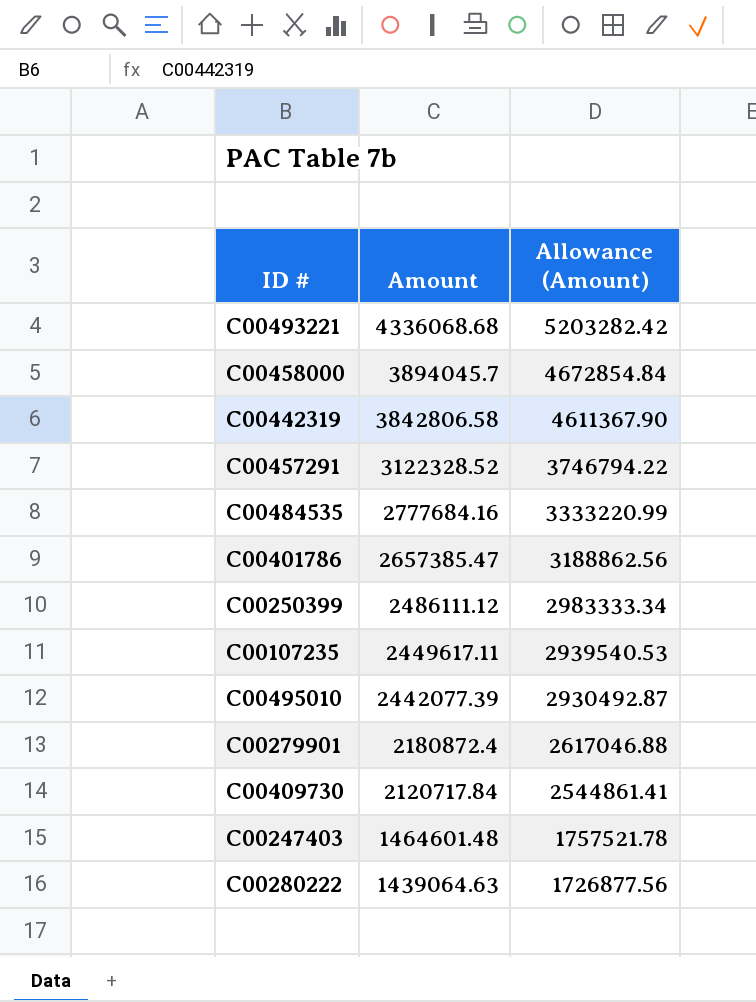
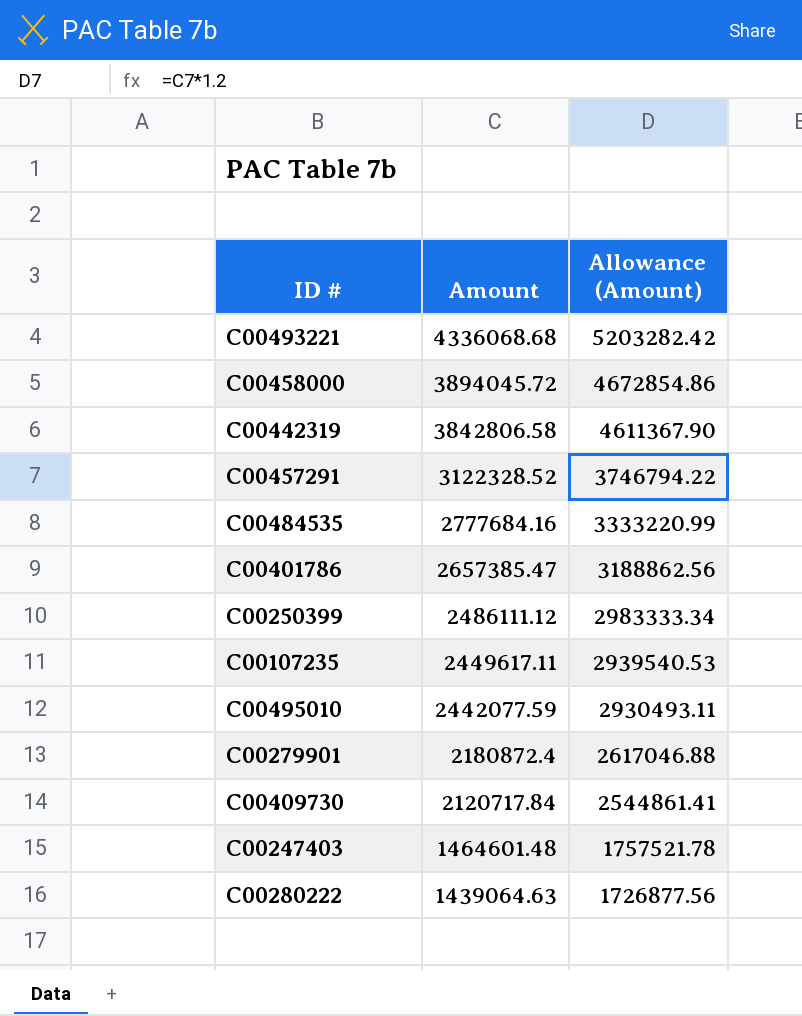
C00458000 | Amount: 3894045.7 -> 3894045.72
C00458000 | Allowance (Amount): 4672854.84 -> 4672854.86
C00495010 | Amount: 2442077.39 -> 2442077.59
C00495010 | Allowance (Amount): 2930492.87 -> 2930493.11

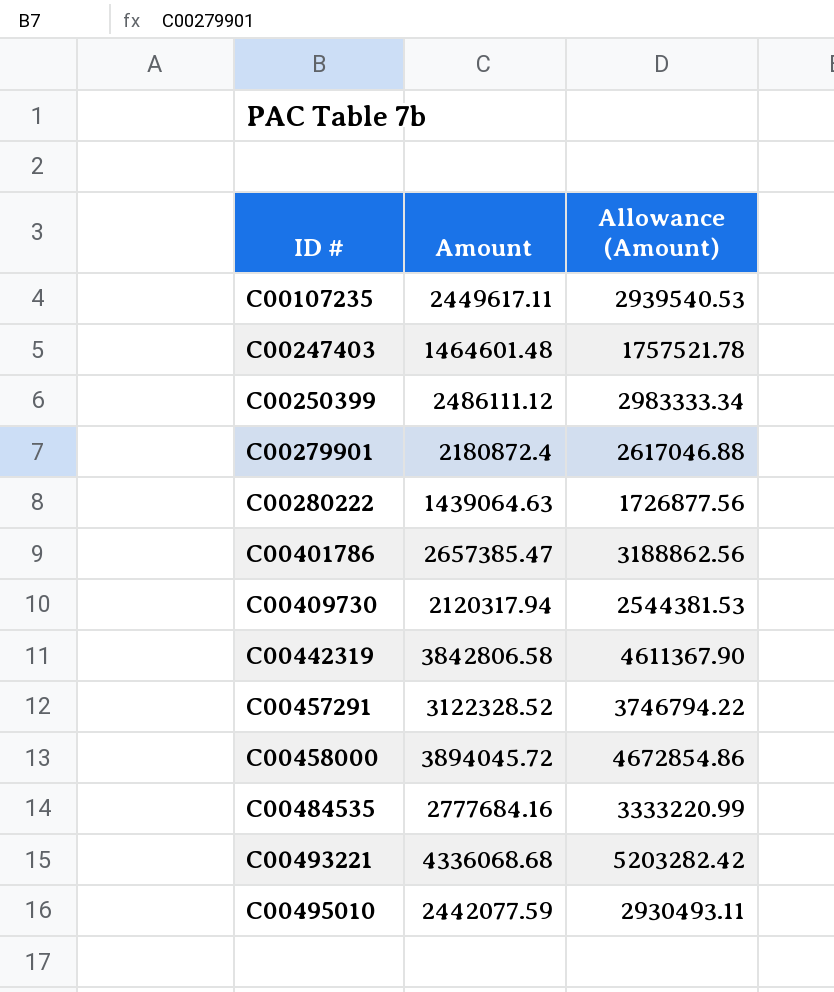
row order: Amount descending -> ID # ascending
C00409730 | Amount: 2120717.84 -> 2120317.94
C00409730 | Allowance (Amount): 2544861.41 -> 2544381.53

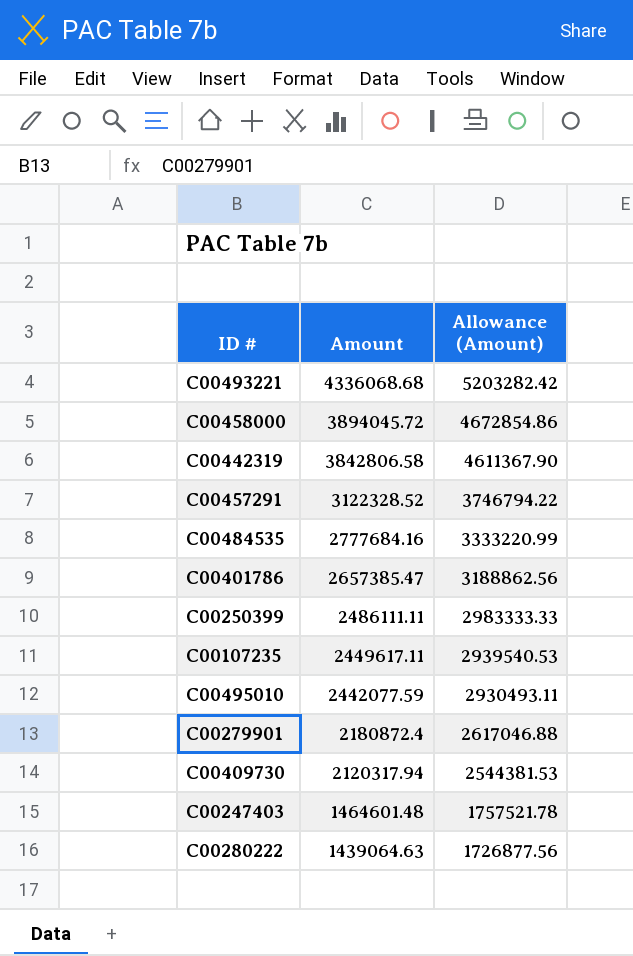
row order: ID # ascending -> Amount descending
C00250399 | Amount: 2486111.12 -> 2486111.11
C00250399 | Allowance (Amount): 2983333.34 -> 2983333.33

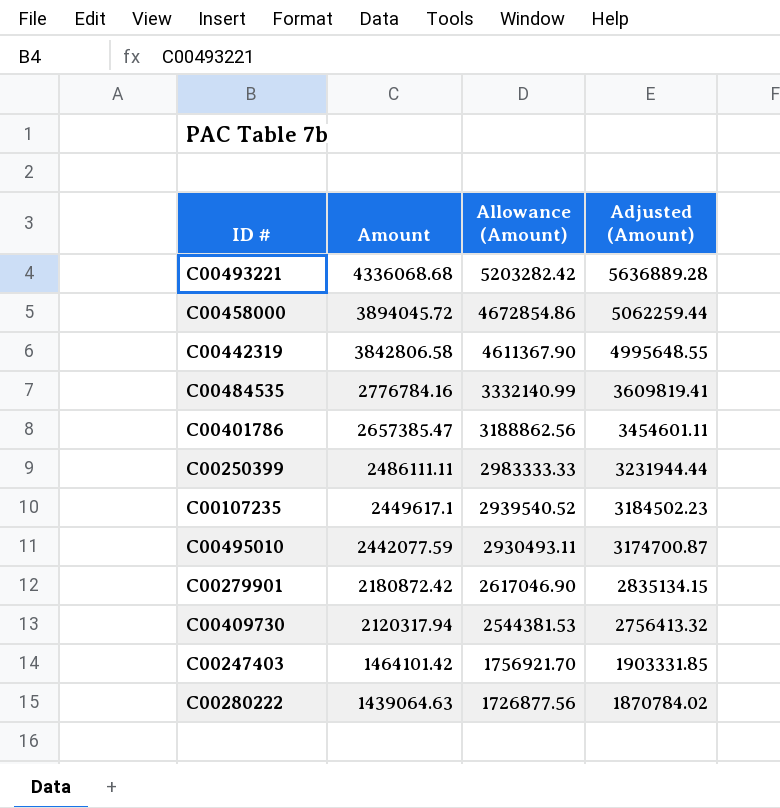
column Adjusted (Amount) | formula: none -> [Amount] * 1.3
row C00457291: 3122328.52 | 3746794.22 -> none
C00484535 | Amount: 2777684.16 -> 2776784.16
C00484535 | Allowance (Amount): 3333220.99 -> 3332140.99
C00107235 | Amount: 2449617.11 -> 2449617.1
C00107235 | Allowance (Amount): 2939540.53 -> 2939540.52
C00279901 | Amount: 2180872.4 -> 2180872.42
C00279901 | Allowance (Amount): 2617046.88 -> 2617046.90
C00247403 | Amount: 1464601.48 -> 1464101.42
C00247403 | Allowance (Amount): 1757521.78 -> 1756921.70

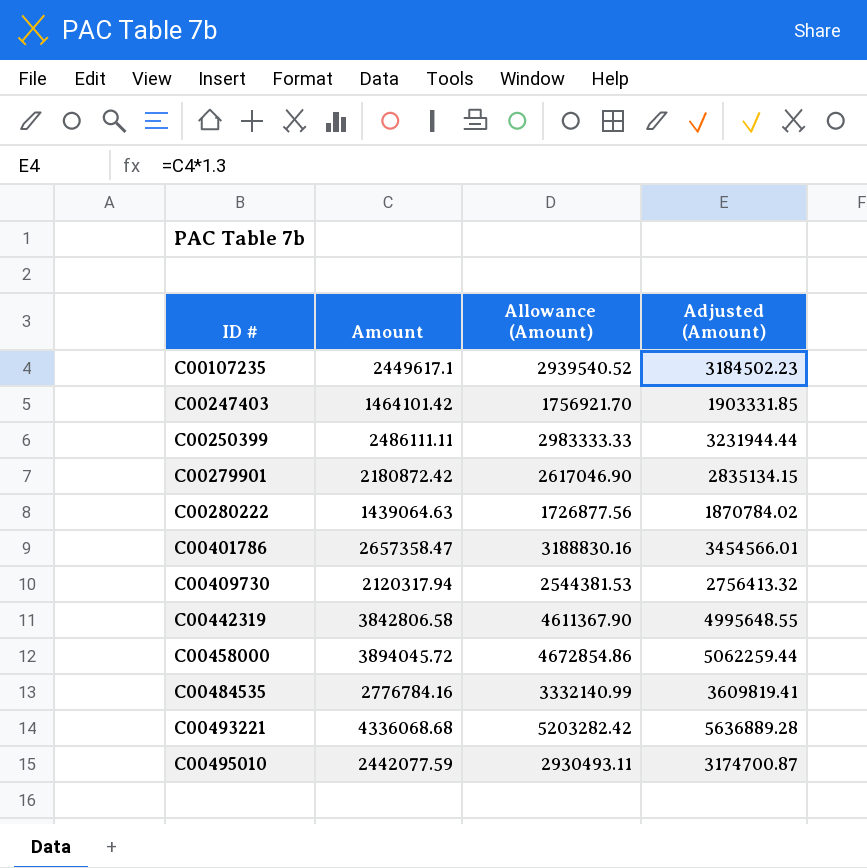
row order: Amount descending -> ID # ascending
C00401786 | Amount: 2657385.47 -> 2657358.47
C00401786 | Allowance (Amount): 3188862.56 -> 3188830.16
C00401786 | Adjusted (Amount): 3454601.11 -> 3454566.01

